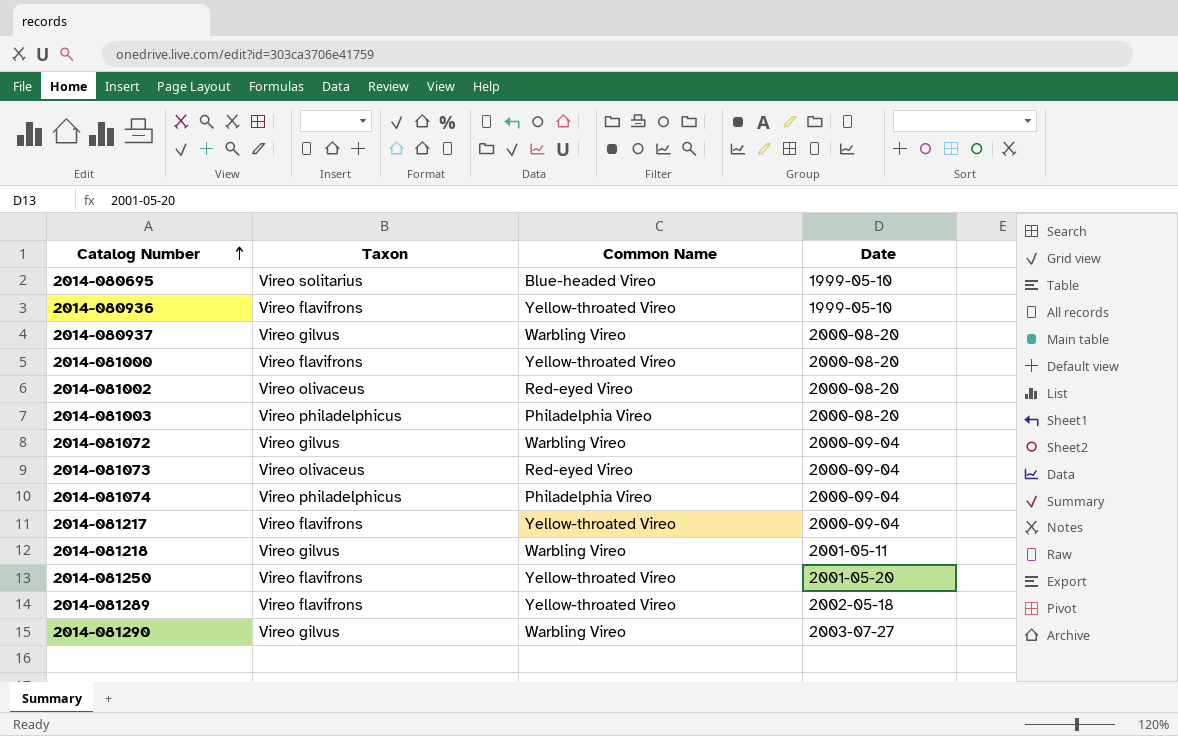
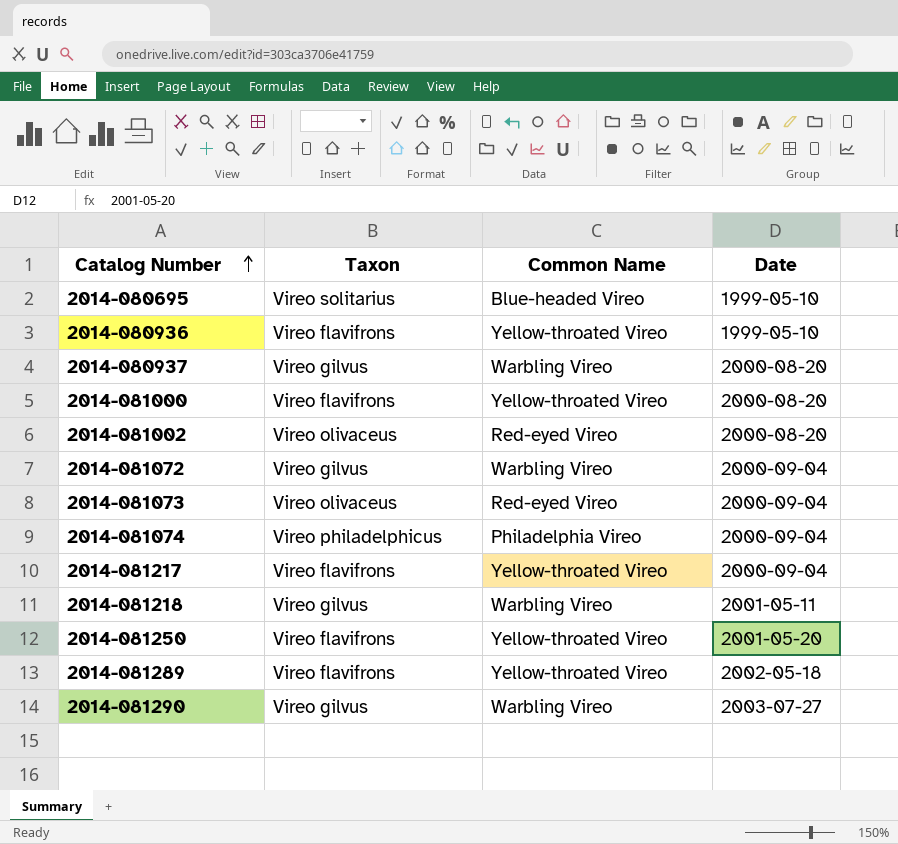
row 2014-081003: Vireo philadelphicus | Philadelphia Vireo | 2000-08-20 -> none

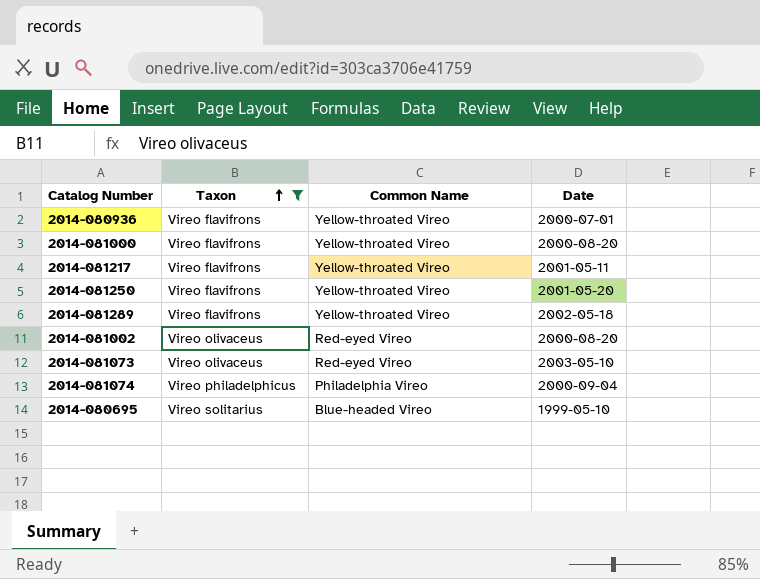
filter: none -> Taxon != Vireo gilvus
row order: Catalog Number ascending -> Taxon ascending
2014-080936 | Date: 1999-05-10 -> 2000-07-01
2014-081217 | Date: 2000-09-04 -> 2001-05-11
2014-081073 | Date: 2000-09-04 -> 2003-05-10

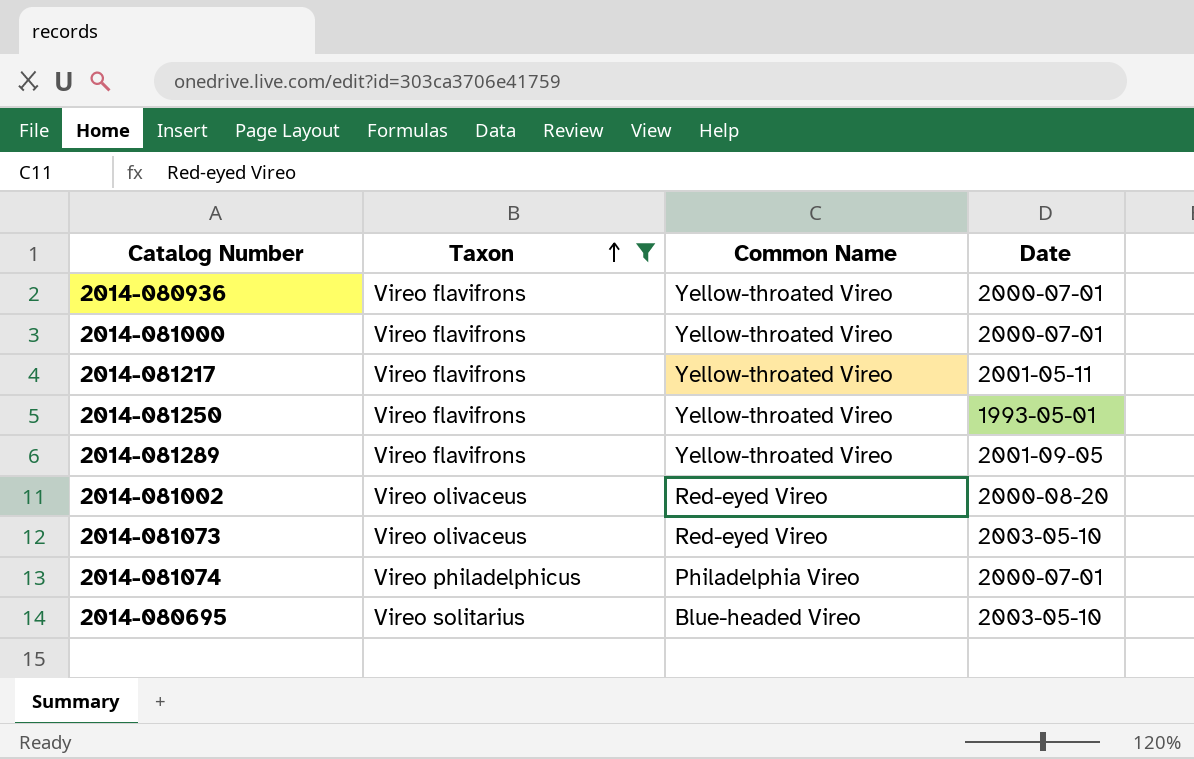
2014-081000 | Date: 2000-08-20 -> 2000-07-01
2014-081250 | Date: 2001-05-20 -> 1993-05-01
2014-081289 | Date: 2002-05-18 -> 2001-09-05
2014-081074 | Date: 2000-09-04 -> 2000-07-01
2014-080695 | Date: 1999-05-10 -> 2003-05-10

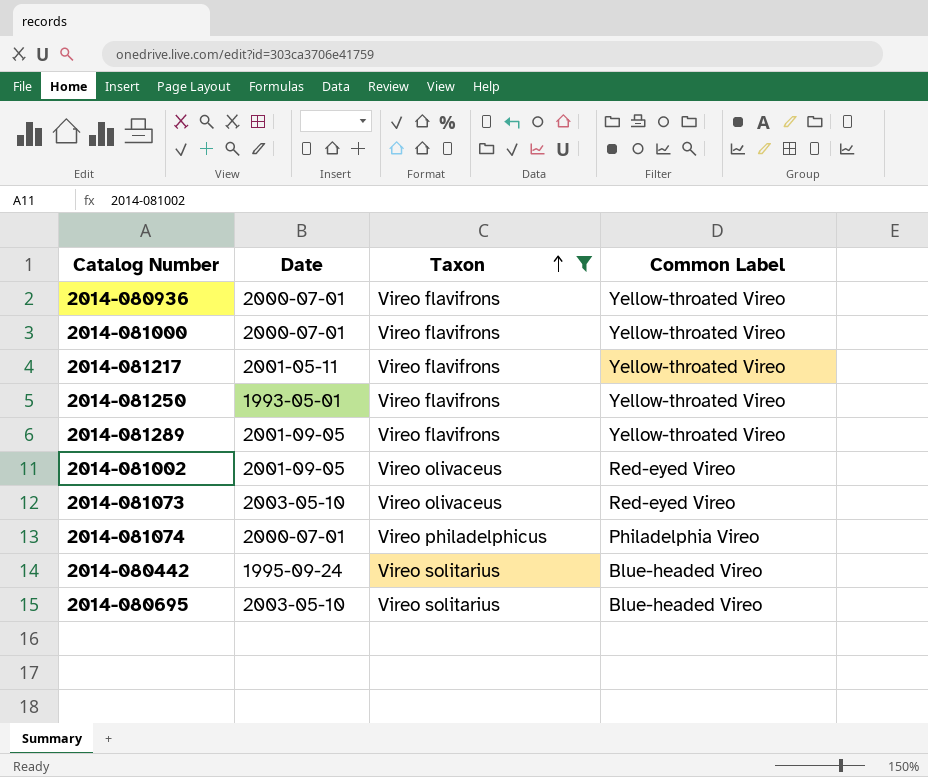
column Date | position: 4 -> 2
column name: Common Name -> Common Label
2014-081002 | Date: 2000-08-20 -> 2001-09-05
row 2014-080442: none -> 1995-09-24 | Vireo solitarius | Blue-headed Vireo

